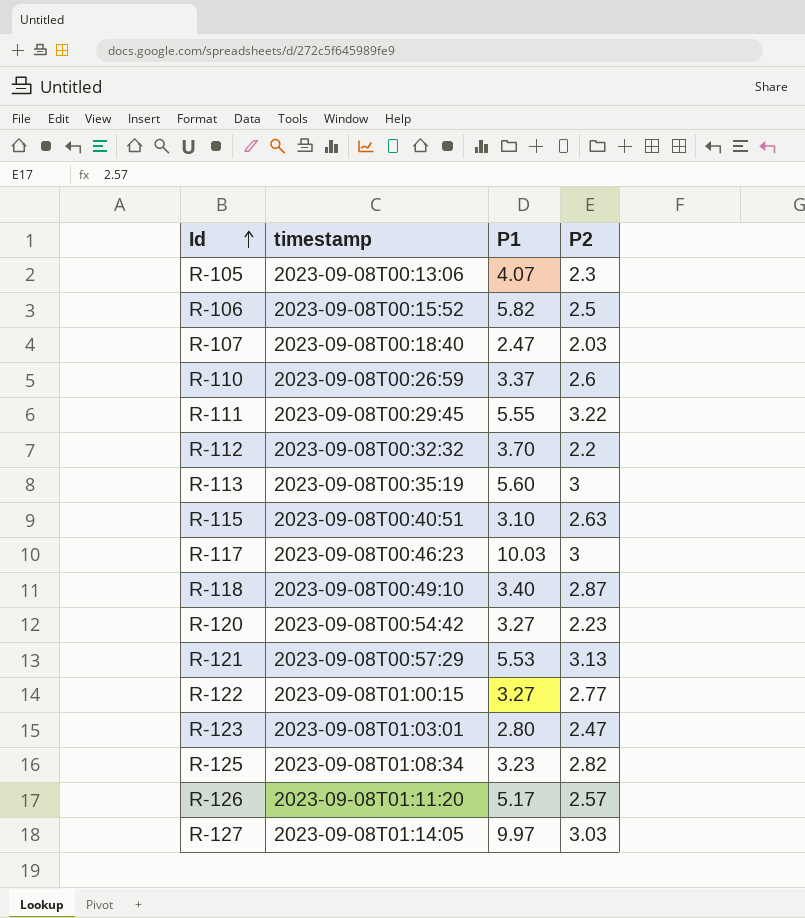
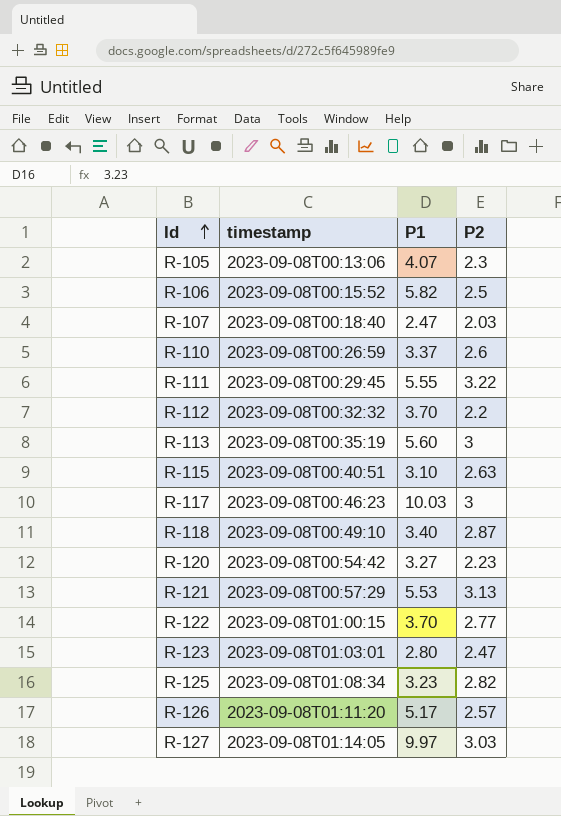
R-122 | P1: 3.27 -> 3.70

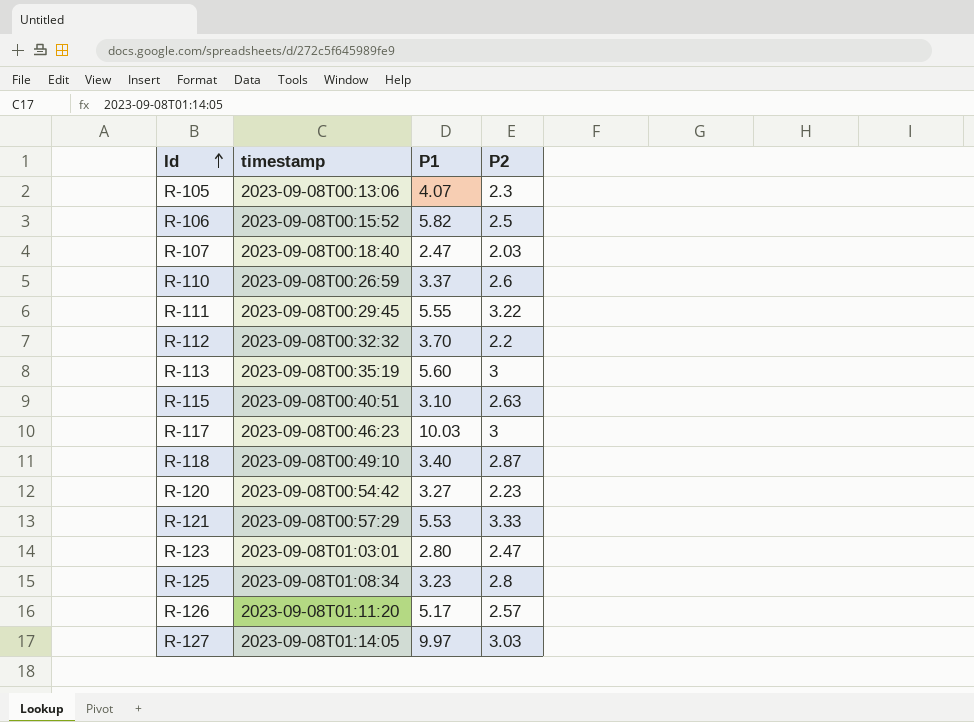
row R-122: 2023-09-08T01:00:15 | 3.70 | 2.77 -> none
R-121 | P2: 3.13 -> 3.33
R-125 | P2: 2.82 -> 2.8

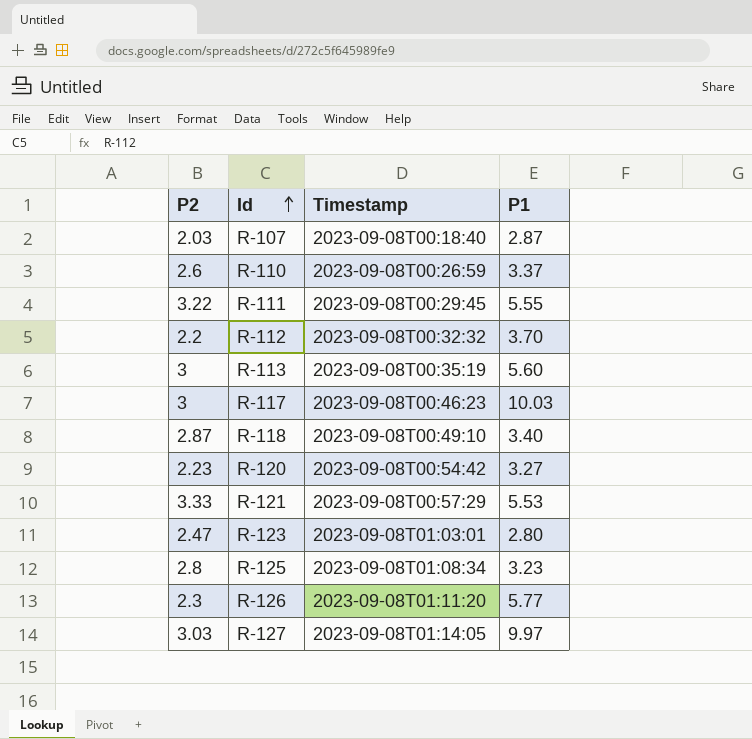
column P2 | position: 4 -> 1
column name: timestamp -> Timestamp
row R-105: 2023-09-08T00:13:06 | 4.07 | 2.3 -> none
row R-106: 2023-09-08T00:15:52 | 5.82 | 2.5 -> none
row R-115: 2023-09-08T00:40:51 | 3.10 | 2.63 -> none
R-107 | P1: 2.47 -> 2.87
R-126 | P2: 2.57 -> 2.3
R-126 | P1: 5.17 -> 5.77

